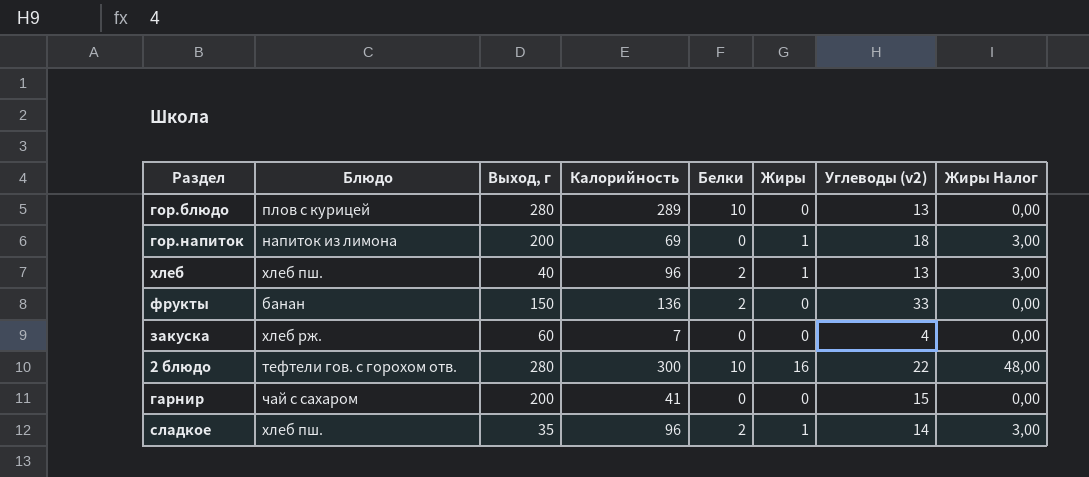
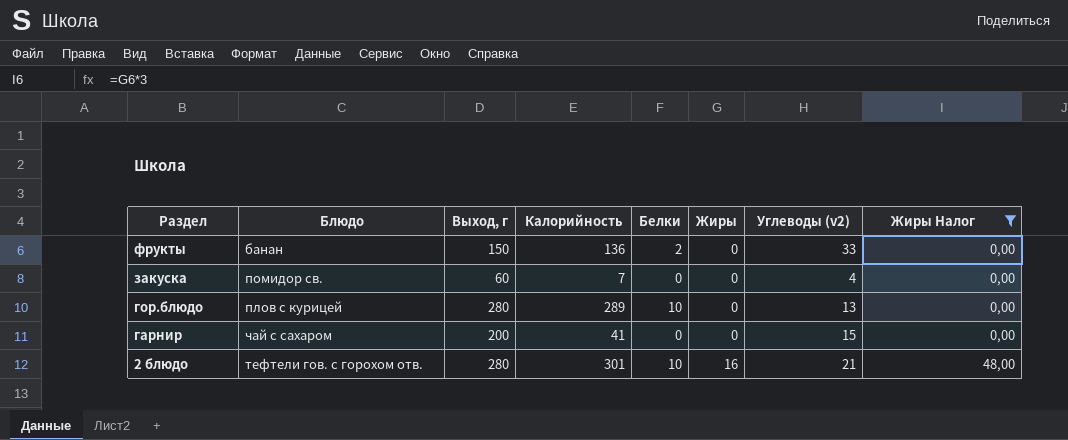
filter: none -> Жиры Налог != 3,00
row order: none -> Раздел descending
закуска | Блюдо: хлеб рж. -> помидор св.
2 блюдо | Калорийность: 300 -> 301
2 блюдо | Углеводы (v2): 22 -> 21

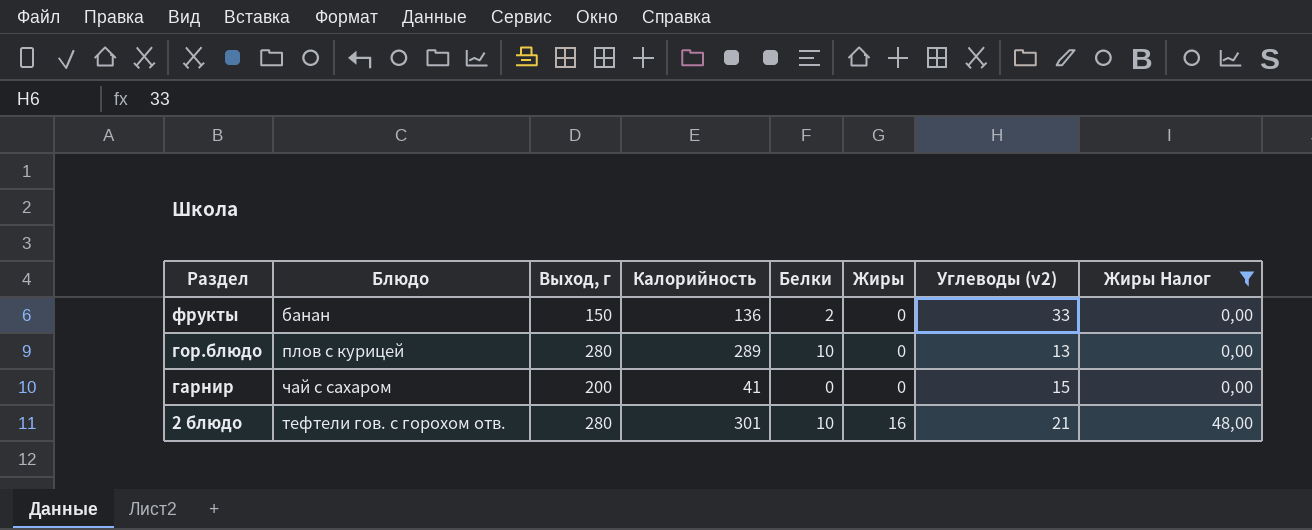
row закуска: помидор св. | 60 | 7 | 0 | 0 | 4 | 0,00 -> none

